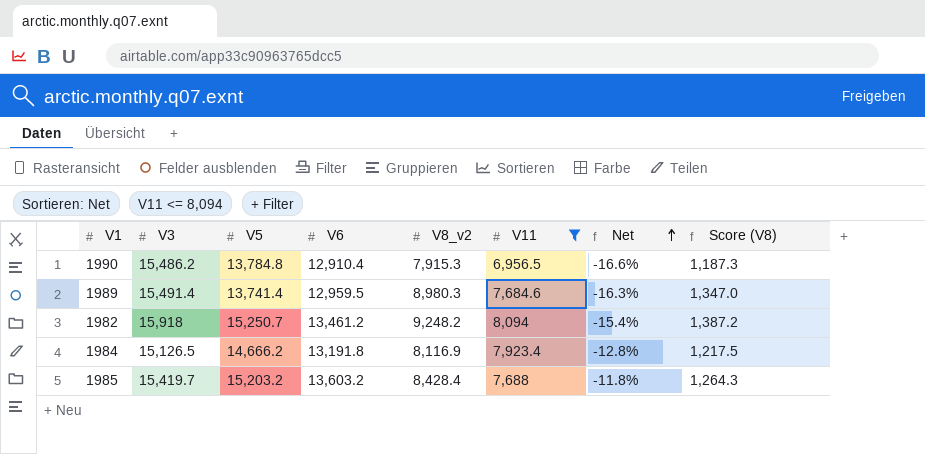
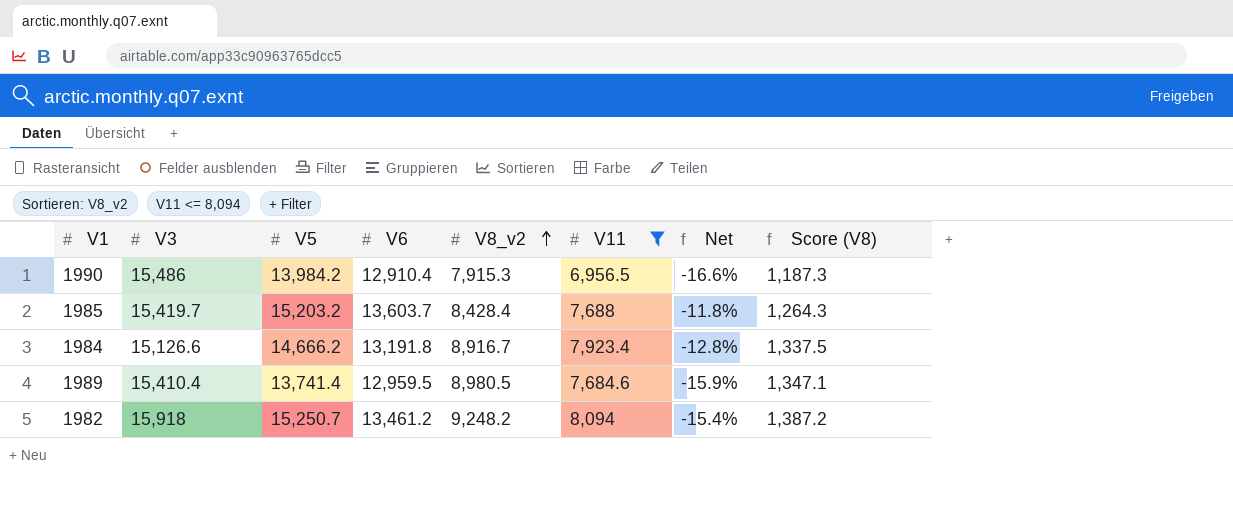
row order: Net ascending -> V8_v2 ascending
1990 | V3: 15,486.2 -> 15,486
1990 | V5: 13,784.8 -> 13,984.2
1985 | V6: 13,603.2 -> 13,603.7
1984 | V3: 15,126.5 -> 15,126.6
1984 | V8_v2: 8,116.9 -> 8,916.7
1984 | Score (V8): 1,217.5 -> 1,337.5
1989 | V3: 15,491.4 -> 15,410.4
1989 | V8_v2: 8,980.3 -> 8,980.5
1989 | Net: -16.3% -> -15.9%
1989 | Score (V8): 1,347.0 -> 1,347.1

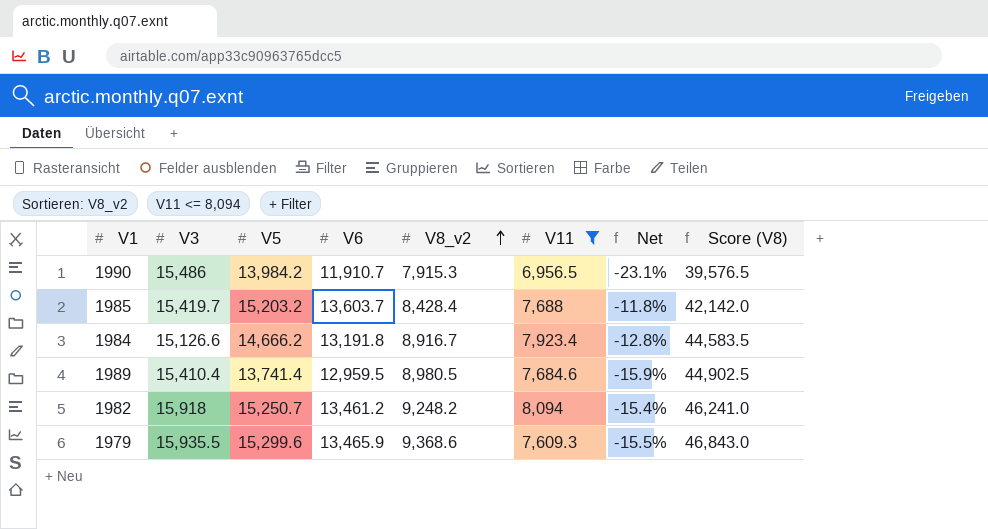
column Score (V8) | formula: [V8_v2] * 0.15 -> [V8_v2] * 5
1990 | V6: 12,910.4 -> 11,910.7
1990 | Net: -16.6% -> -23.1%
row 1979: none -> 15,935.5 | 15,299.6 | 13,465.9 | 9,368.6 | 7,609.3 | -15.5% | 46,843.0

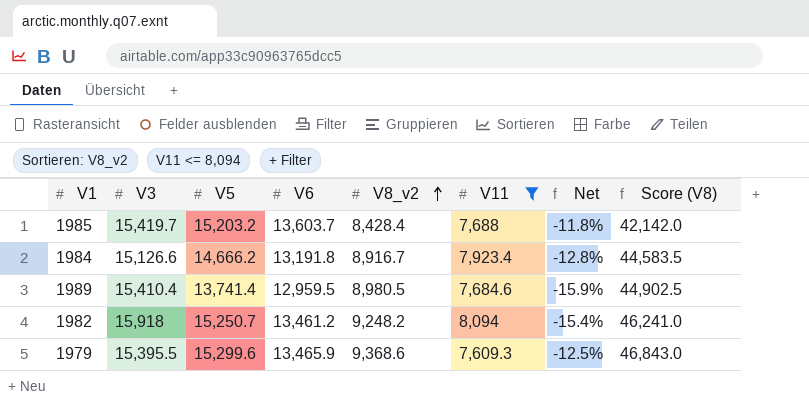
row 1990: 15,486 | 13,984.2 | 11,910.7 | 7,915.3 | 6,956.5 | -23.1% | 39,576.5 -> none
1979 | V3: 15,935.5 -> 15,395.5
1979 | Net: -15.5% -> -12.5%

